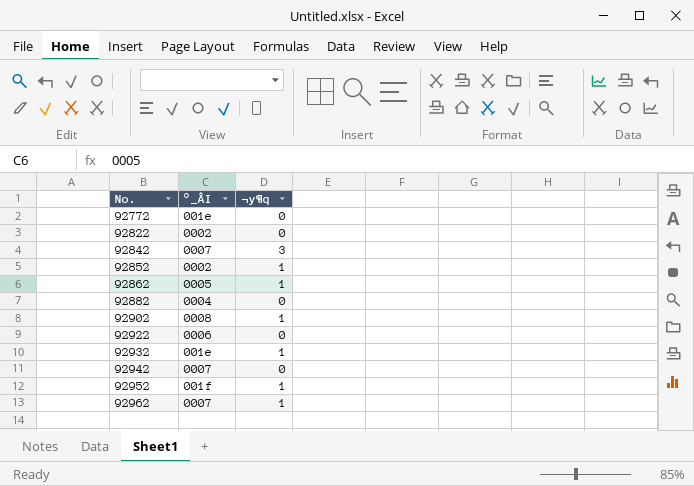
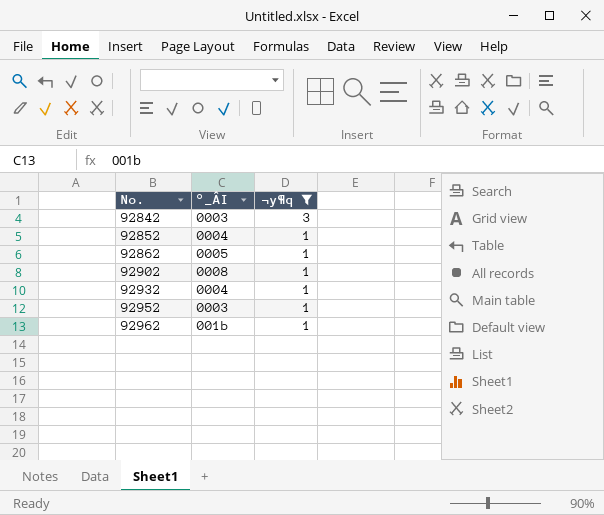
filter: none -> ¬y¶q != 0
92842 | °_ÂI: 0007 -> 0003
92852 | °_ÂI: 0002 -> 0004
92932 | °_ÂI: 001e -> 0004
92952 | °_ÂI: 001f -> 0003
92962 | °_ÂI: 0007 -> 001b

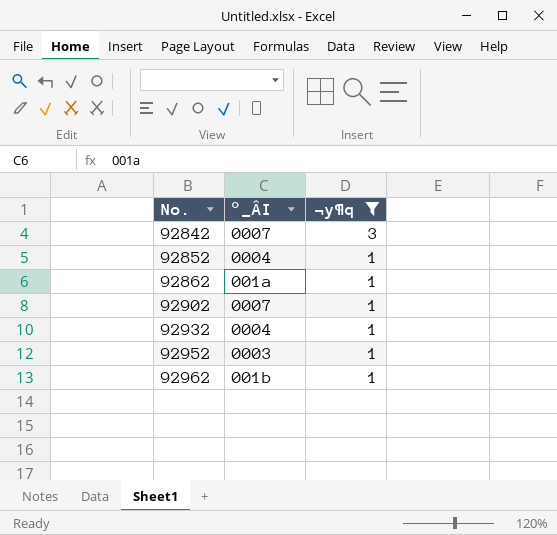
92842 | °_ÂI: 0003 -> 0007
92862 | °_ÂI: 0005 -> 001a
92902 | °_ÂI: 0008 -> 0007

